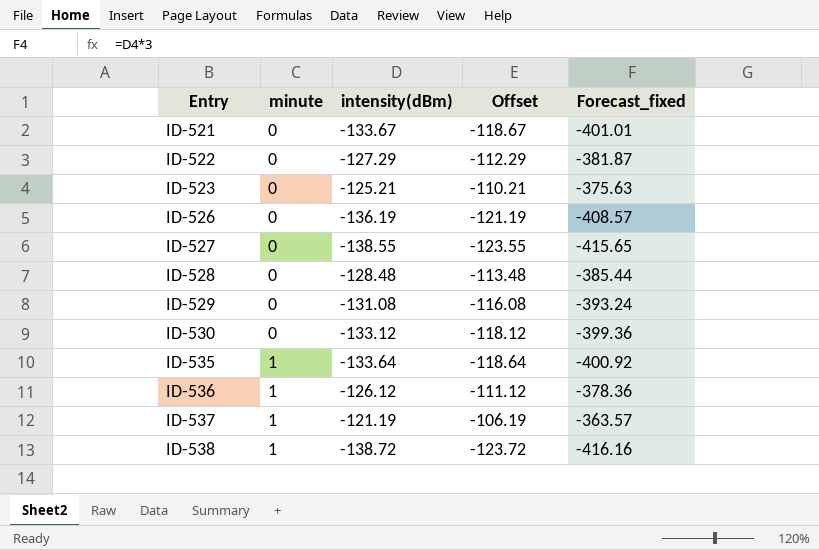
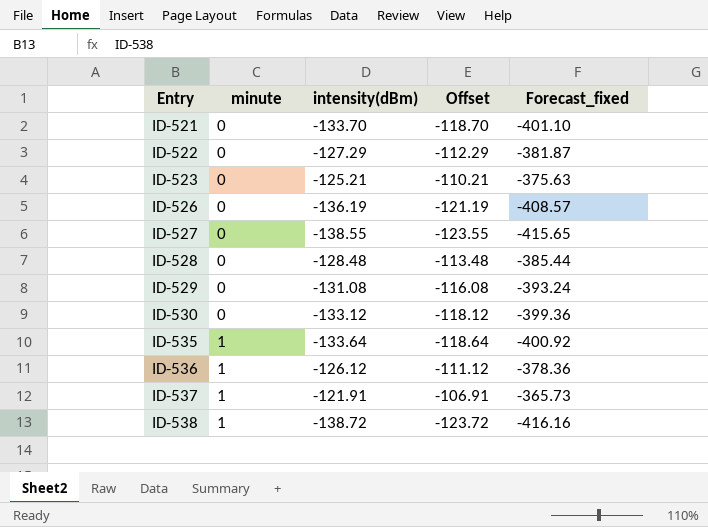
ID-521 | intensity(dBm): -133.67 -> -133.70
ID-521 | Offset: -118.67 -> -118.70
ID-521 | Forecast_fixed: -401.01 -> -401.10
ID-537 | intensity(dBm): -121.19 -> -121.91
ID-537 | Offset: -106.19 -> -106.91
ID-537 | Forecast_fixed: -363.57 -> -365.73

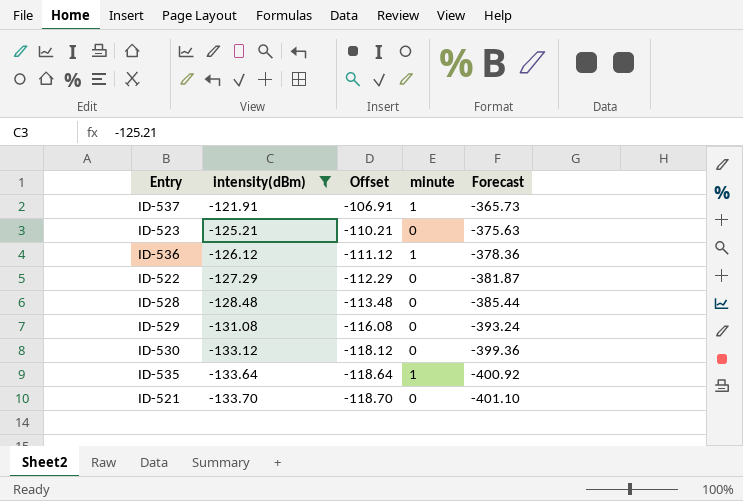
filter: none -> intensity(dBm) >= -133.70
row order: Entry ascending -> intensity(dBm) descending
column minute | position: 2 -> 4
column name: Forecast_fixed -> Forecast

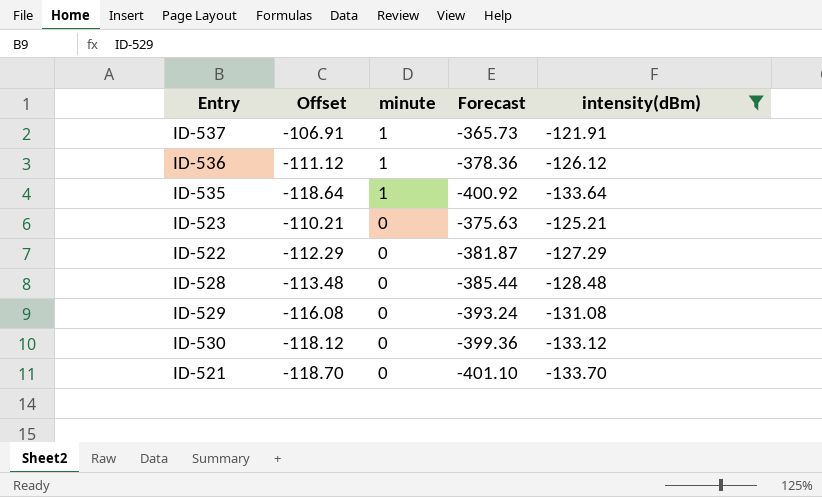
row order: intensity(dBm) descending -> minute descending
column intensity(dBm) | position: 2 -> 5

